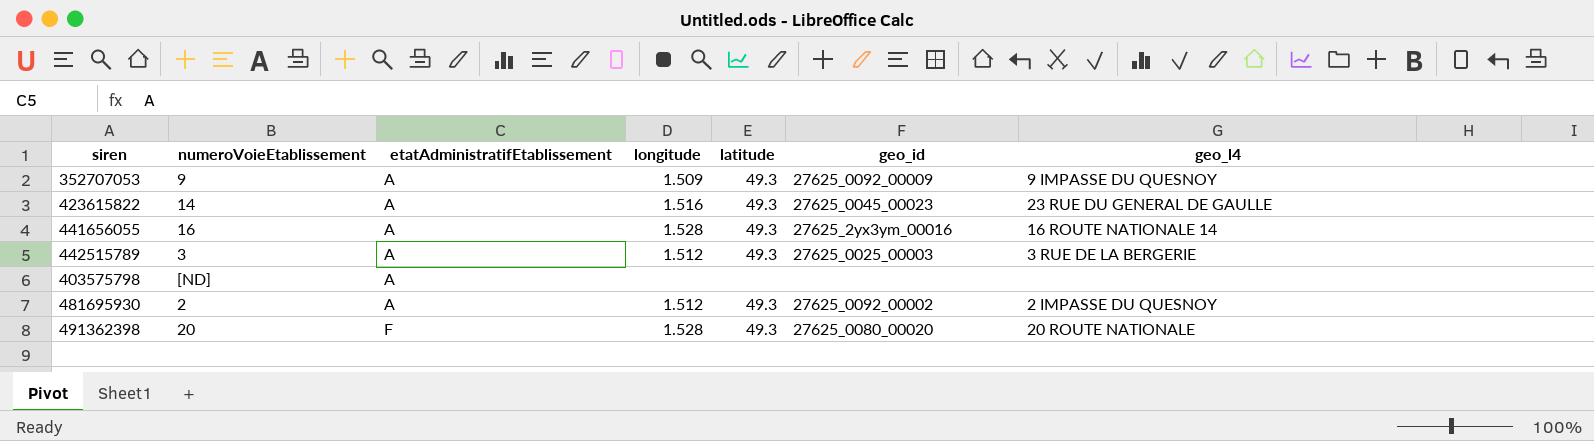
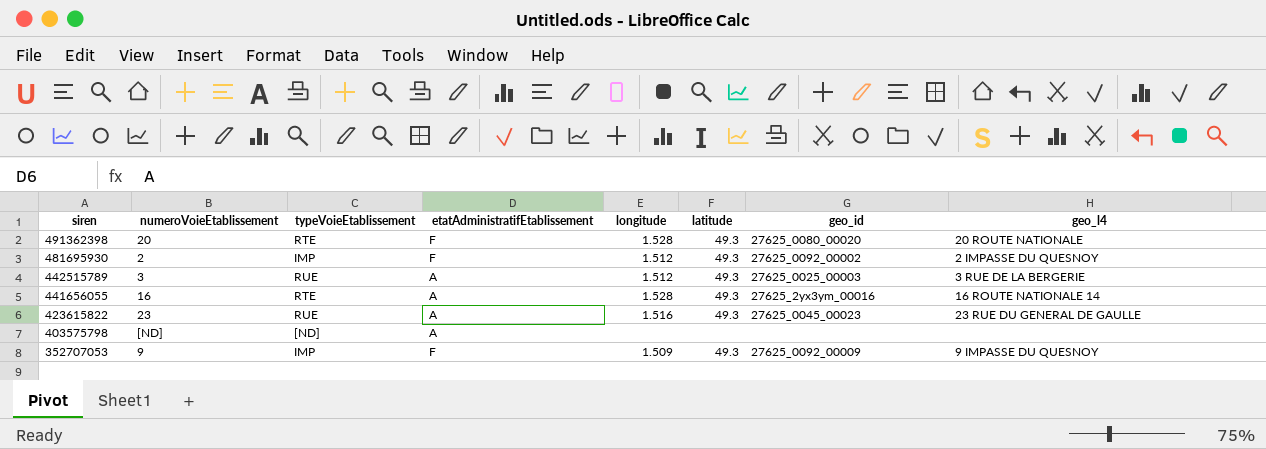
row order: etatAdministratifEtablissement ascending -> siren descending
column typeVoieEtablissement | position: none -> 3
481695930 | etatAdministratifEtablissement: A -> F
423615822 | numeroVoieEtablissement: 14 -> 23
352707053 | etatAdministratifEtablissement: A -> F

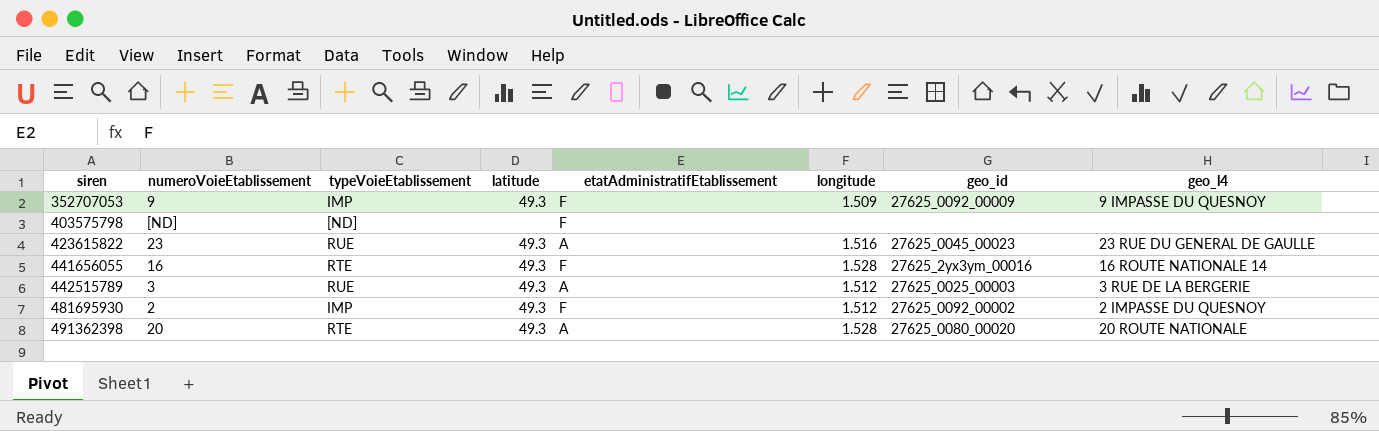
row order: siren descending -> siren ascending
column latitude | position: 6 -> 4
403575798 | etatAdministratifEtablissement: A -> F
441656055 | etatAdministratifEtablissement: A -> F
491362398 | etatAdministratifEtablissement: F -> A

